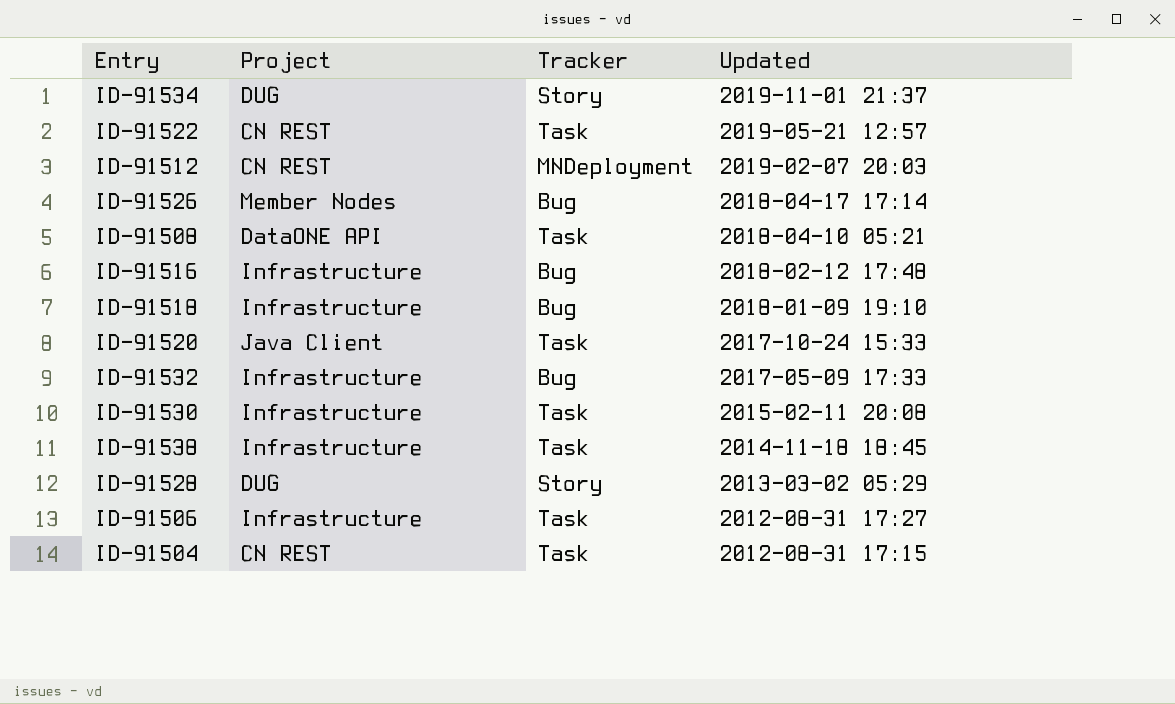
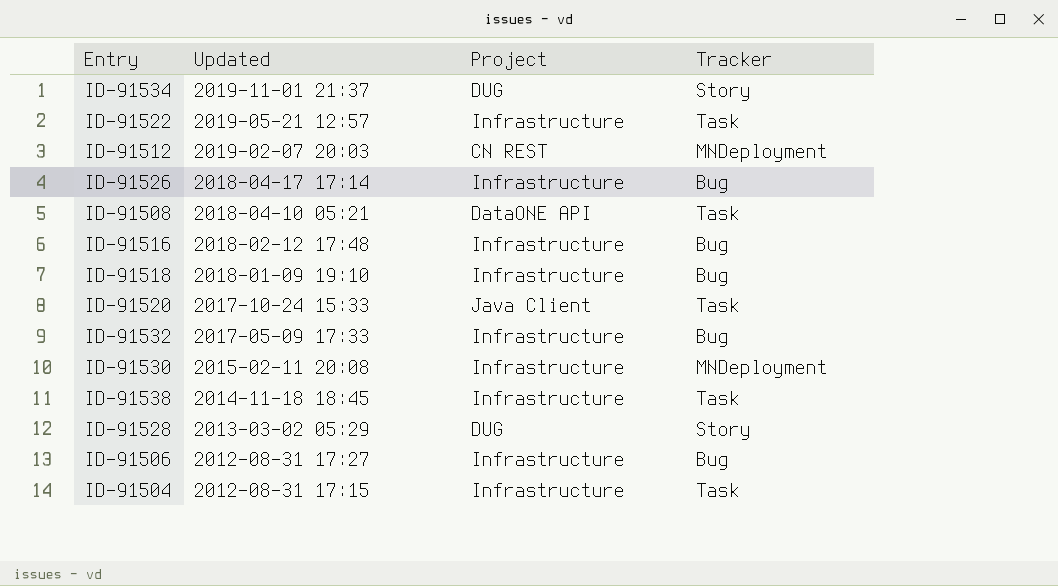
column Updated | position: 4 -> 2
ID-91522 | Project: CN REST -> Infrastructure
ID-91526 | Project: Member Nodes -> Infrastructure
ID-91530 | Tracker: Task -> MNDeployment
ID-91506 | Tracker: Task -> Bug
ID-91504 | Project: CN REST -> Infrastructure

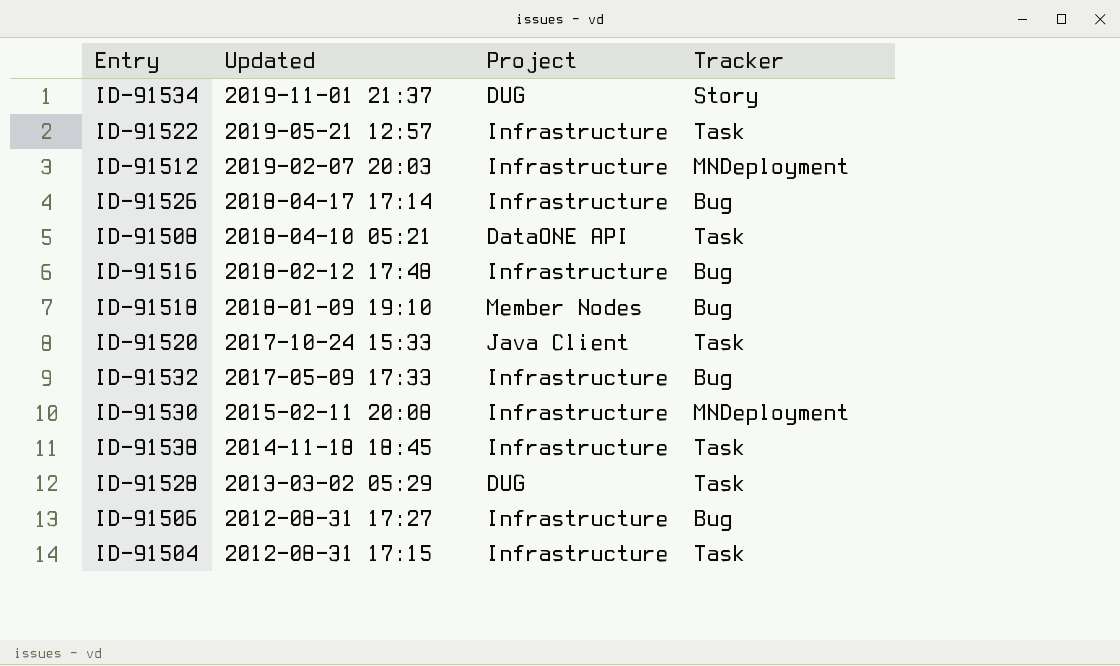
ID-91512 | Project: CN REST -> Infrastructure
ID-91518 | Project: Infrastructure -> Member Nodes
ID-91528 | Tracker: Story -> Task

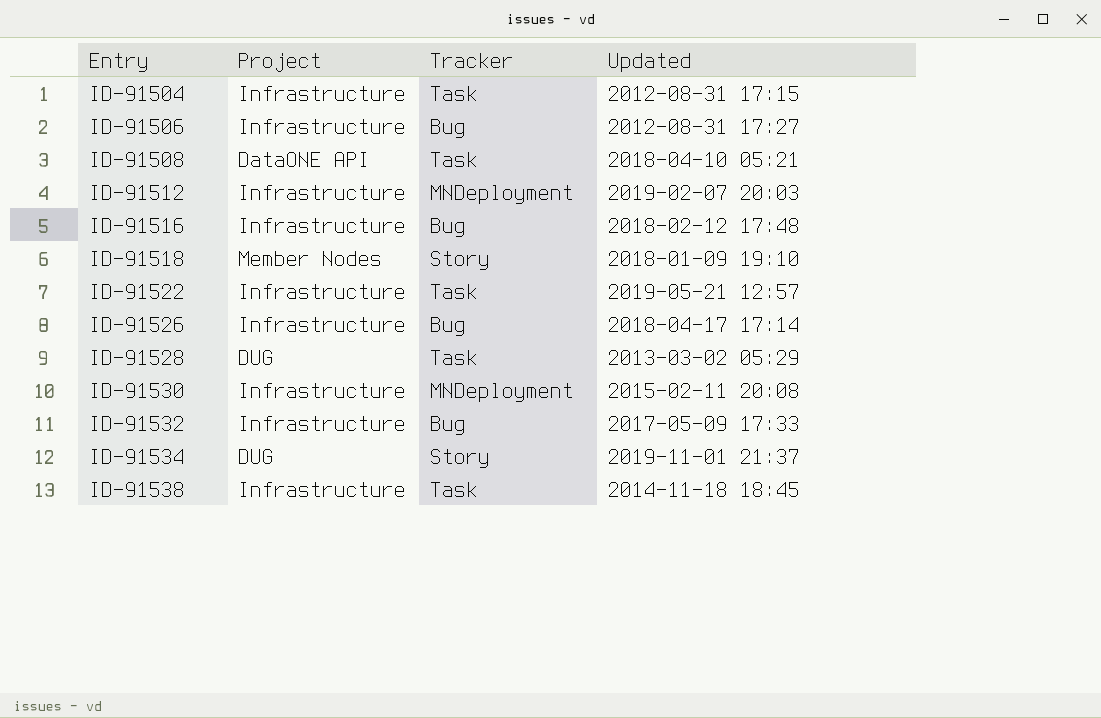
row order: Updated descending -> Entry ascending
column Updated | position: 2 -> 4
row ID-91520: 2017-10-24 15:33 | Java Client | Task -> none
ID-91518 | Tracker: Bug -> Story

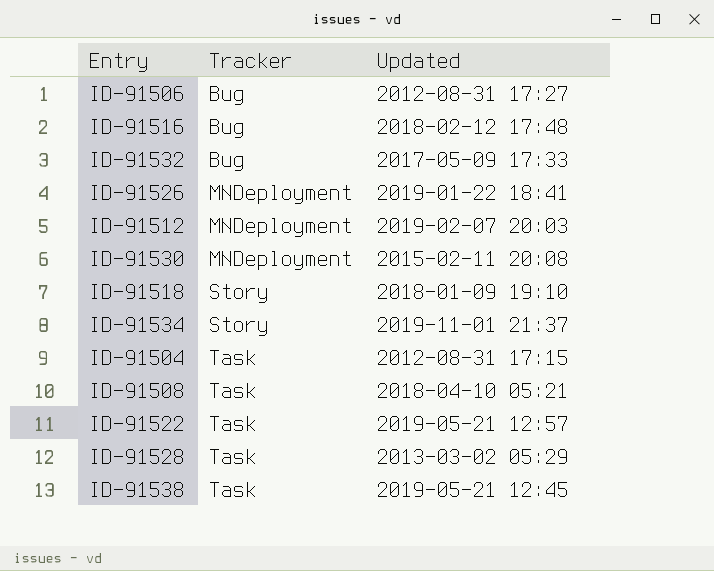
row order: Entry ascending -> Tracker ascending
column Project | position: 2 -> none
ID-91526 | Tracker: Bug -> MNDeployment
ID-91526 | Updated: 2018-04-17 17:14 -> 2019-01-22 18:41
ID-91538 | Updated: 2014-11-18 18:45 -> 2019-05-21 12:45

